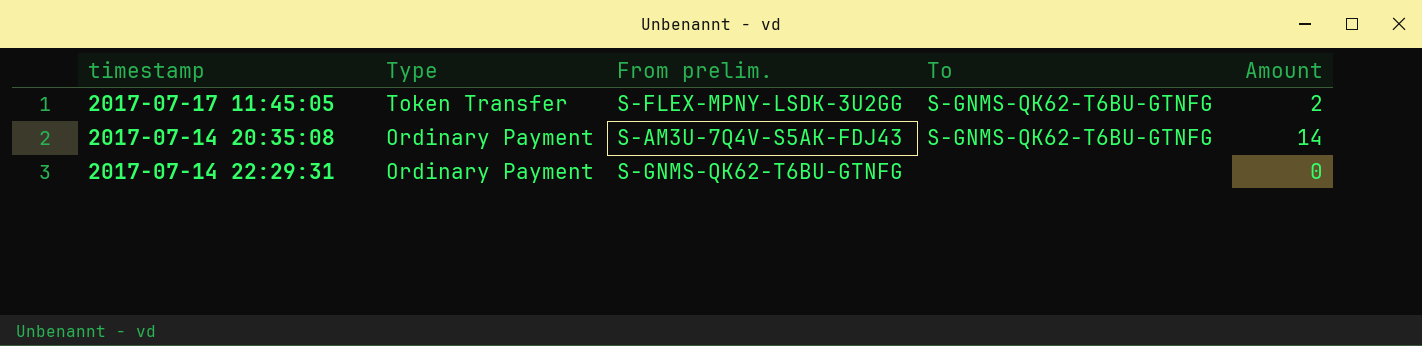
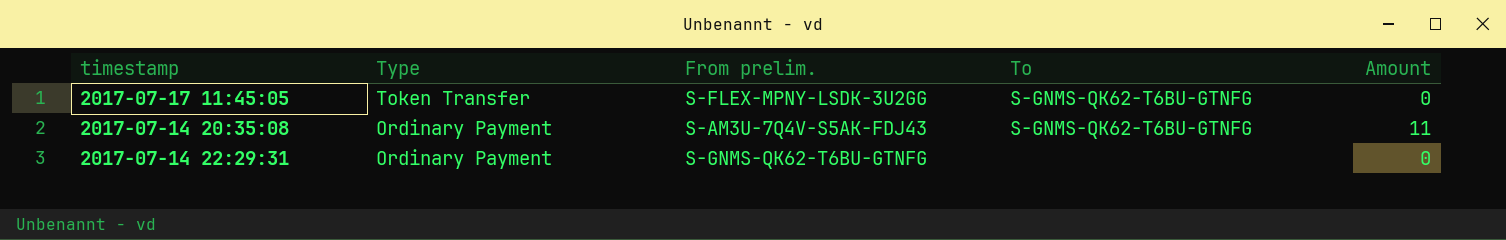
2017-07-17 11:45:05 | Amount: 2 -> 0
2017-07-14 20:35:08 | Amount: 14 -> 11

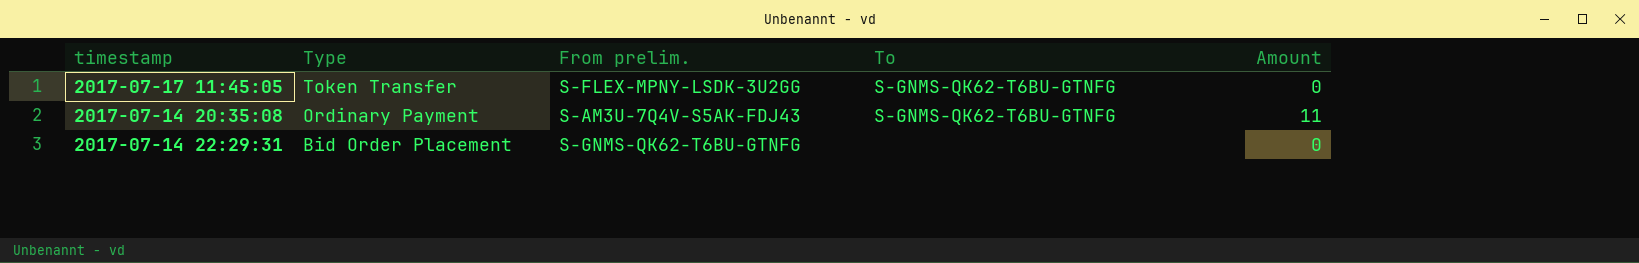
2017-07-14 22:29:31 | Type: Ordinary Payment -> Bid Order Placement

